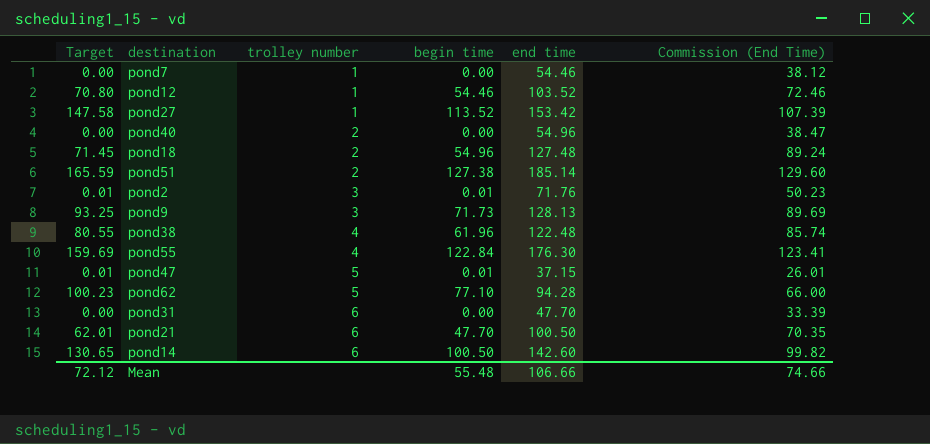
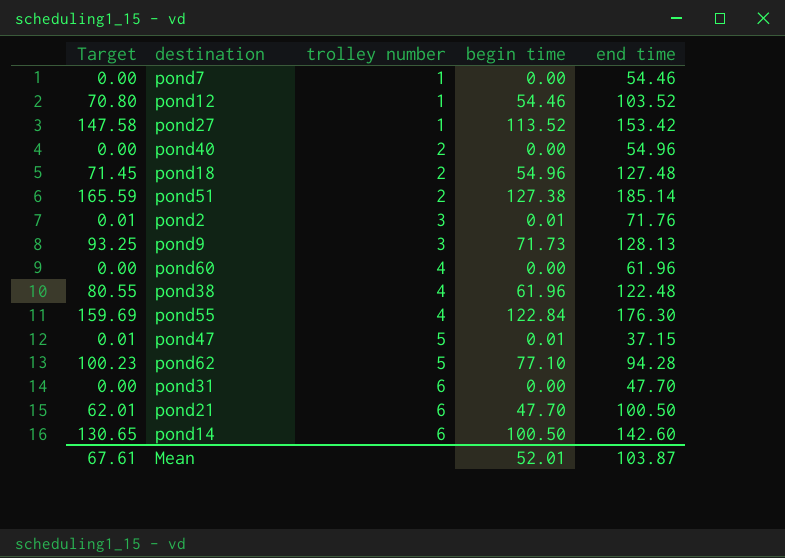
column Commission (End Time) | formula: [end time] * 0.7 -> none
row pond60: none -> 0.00 | 4 | 0.00 | 61.96
Mean | Target: 72.12 -> 67.61
Mean | begin time: 55.48 -> 52.01
Mean | end time: 106.66 -> 103.87

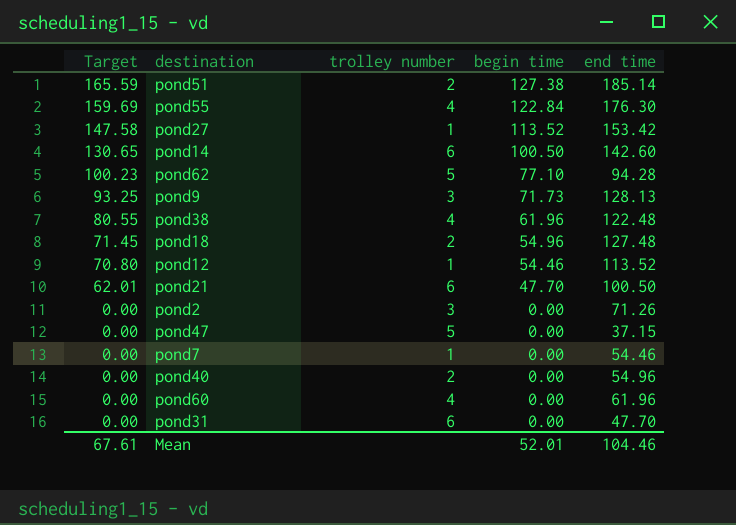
row order: trolley number ascending -> Target descending
pond12 | end time: 103.52 -> 113.52
pond2 | Target: 0.01 -> 0.00
pond2 | begin time: 0.01 -> 0.00
pond2 | end time: 71.76 -> 71.26
pond47 | Target: 0.01 -> 0.00
pond47 | begin time: 0.01 -> 0.00
Mean | end time: 103.87 -> 104.46

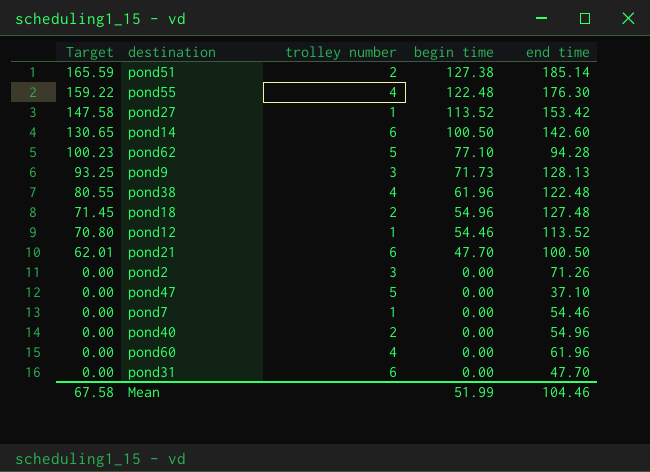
pond55 | Target: 159.69 -> 159.22
pond55 | begin time: 122.84 -> 122.48
pond47 | end time: 37.15 -> 37.10
Mean | Target: 67.61 -> 67.58
Mean | begin time: 52.01 -> 51.99

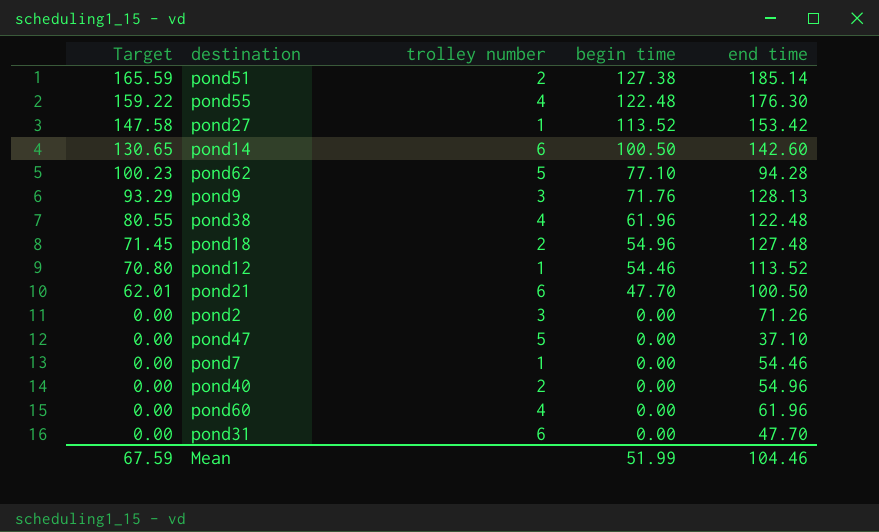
pond9 | Target: 93.25 -> 93.29
pond9 | begin time: 71.73 -> 71.76
Mean | Target: 67.58 -> 67.59

